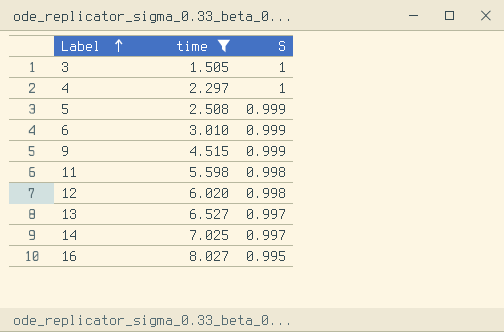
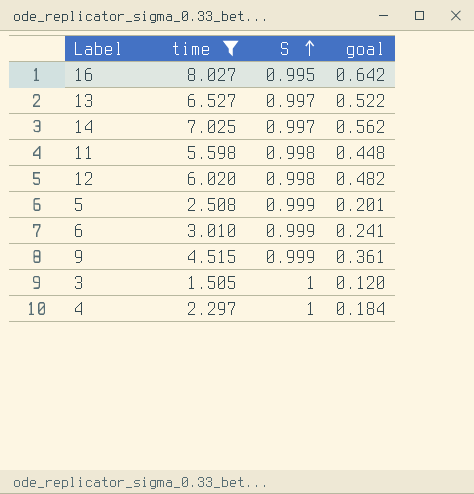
row order: Label ascending -> S ascending
column goal | formula: none -> [time] * 0.08

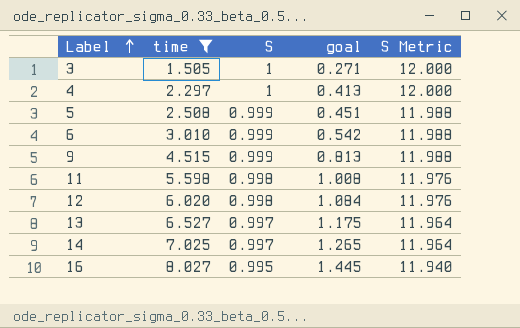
row order: S ascending -> Label ascending
column goal | formula: [time] * 0.08 -> [time] * 0.18
column S Metric | formula: none -> [S] * 12

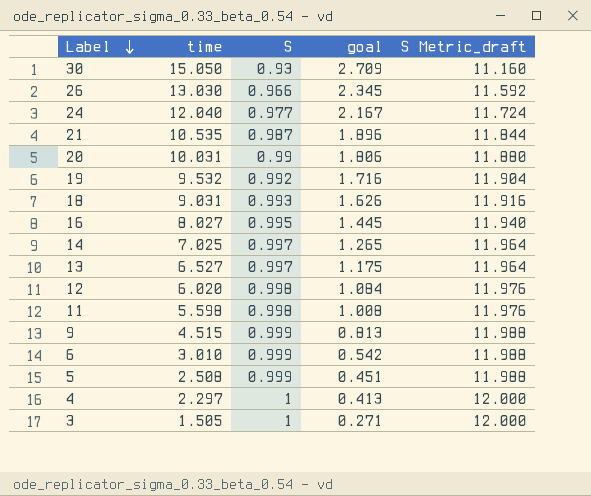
filter: time <= 8.027 -> none
row order: Label ascending -> Label descending
column name: S Metric -> S Metric_draft

